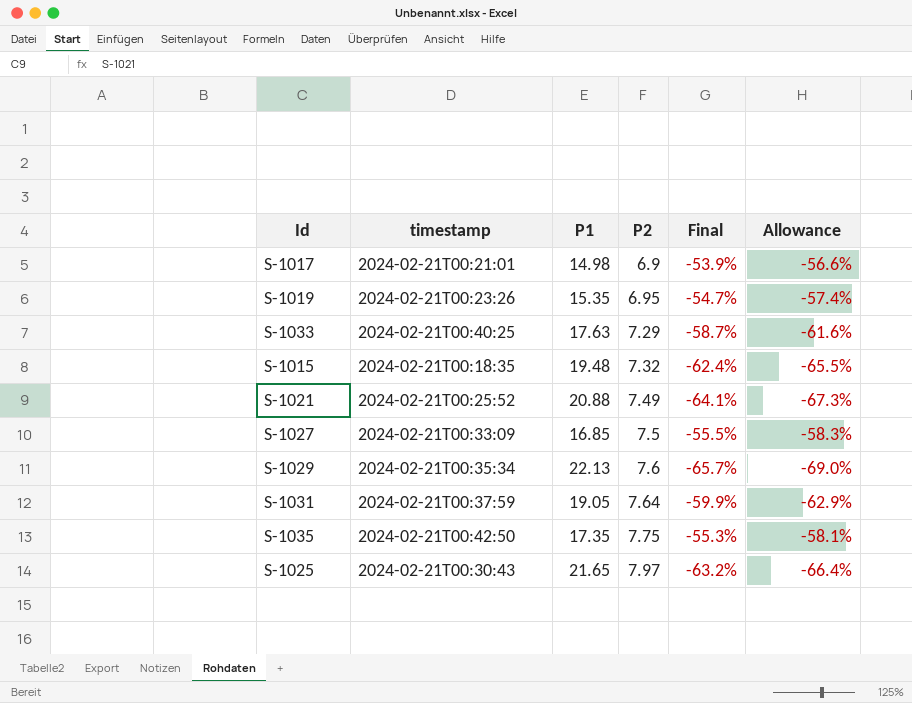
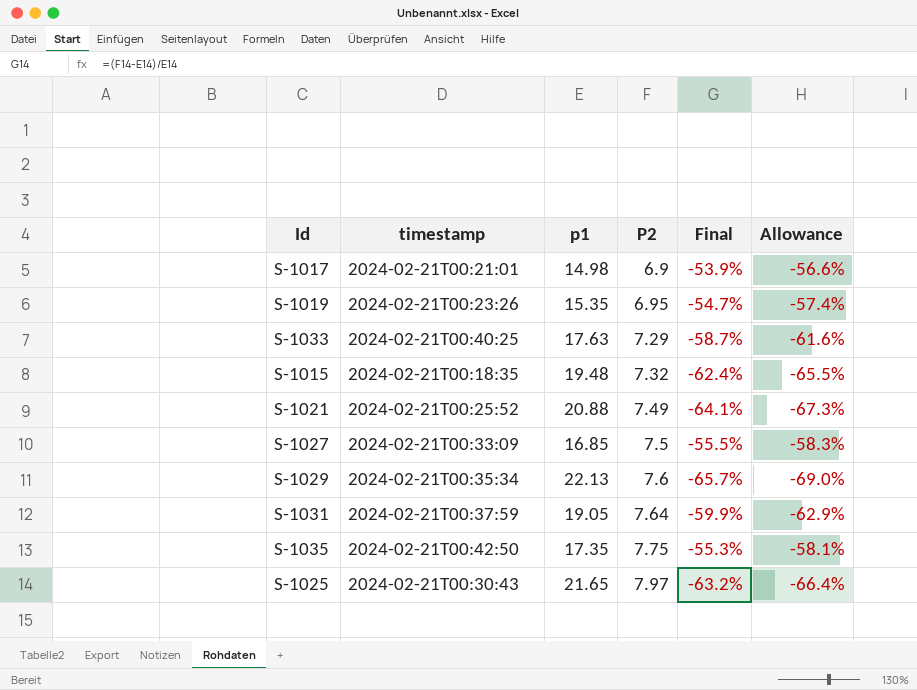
column name: P1 -> p1

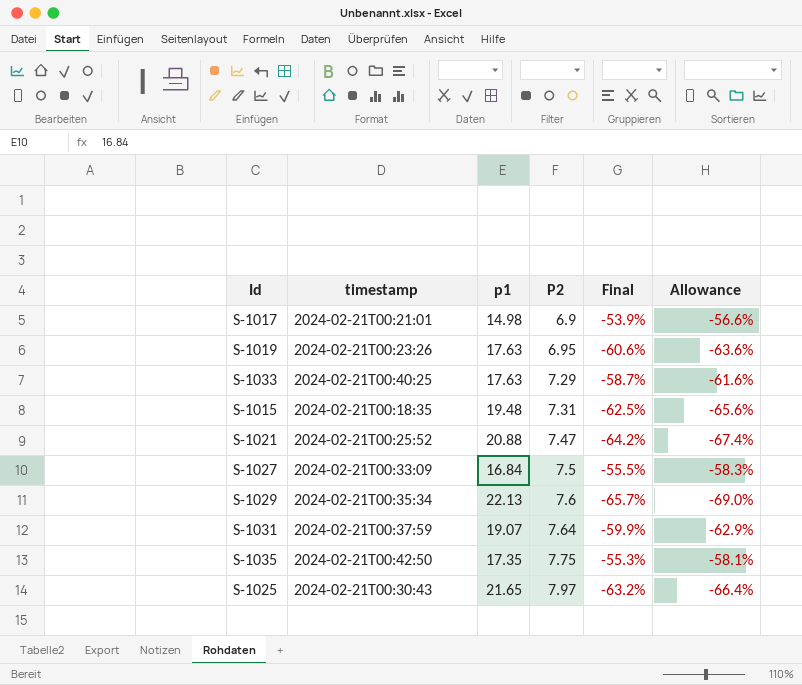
S-1019 | p1: 15.35 -> 17.63
S-1019 | Final: -54.7% -> -60.6%
S-1019 | Allowance: -57.4% -> -63.6%
S-1015 | P2: 7.32 -> 7.31
S-1015 | Final: -62.4% -> -62.5%
S-1015 | Allowance: -65.5% -> -65.6%
S-1021 | P2: 7.49 -> 7.47
S-1021 | Final: -64.1% -> -64.2%
S-1021 | Allowance: -67.3% -> -67.4%
S-1027 | p1: 16.85 -> 16.84
S-1031 | p1: 19.05 -> 19.07

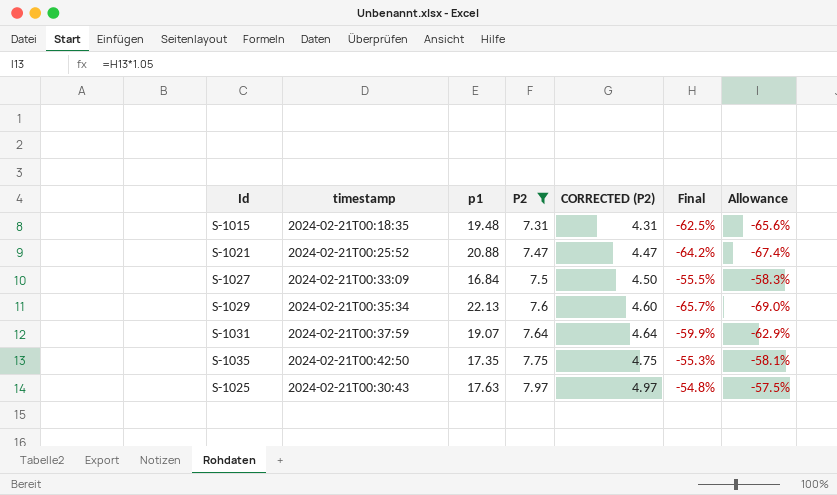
filter: none -> P2 >= 7.31
column CORRECTED (P2) | formula: none -> [P2] - 3
S-1025 | p1: 21.65 -> 17.63
S-1025 | Final: -63.2% -> -54.8%
S-1025 | Allowance: -66.4% -> -57.5%

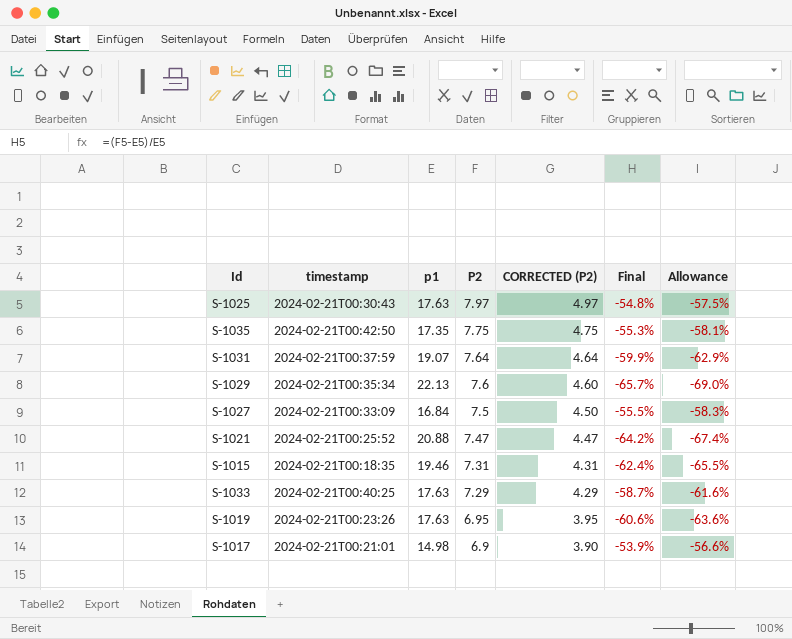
filter: P2 >= 7.31 -> none
row order: P2 ascending -> P2 descending
S-1015 | p1: 19.48 -> 19.46
S-1015 | Final: -62.5% -> -62.4%
S-1015 | Allowance: -65.6% -> -65.5%

